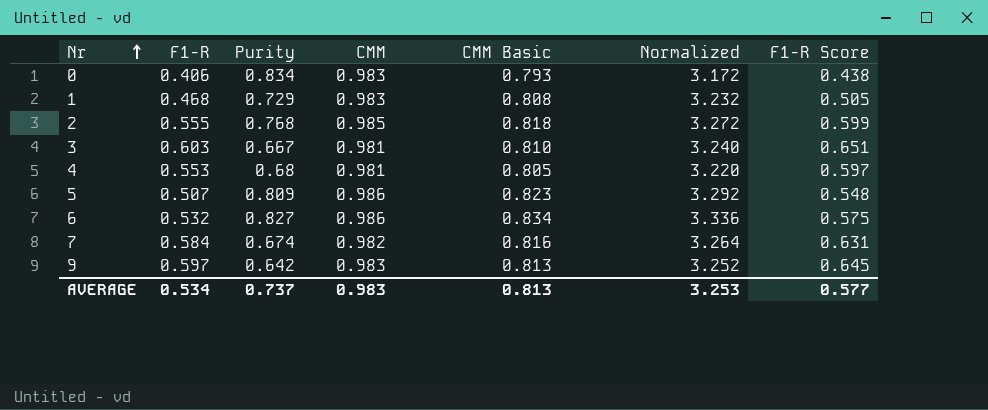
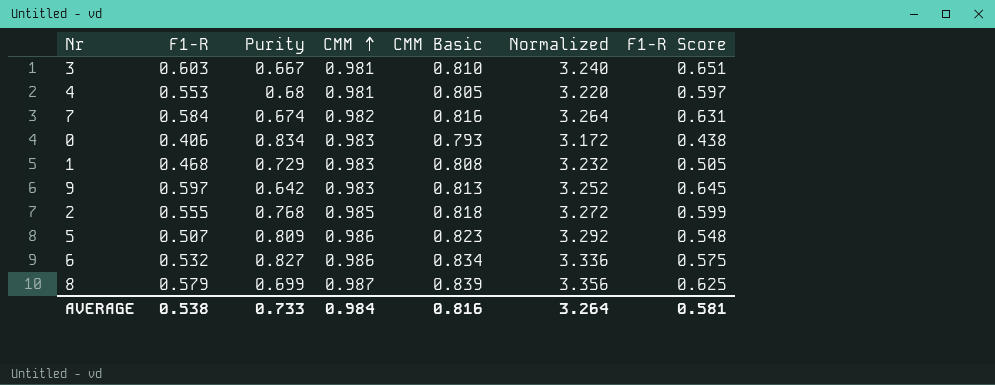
row order: Nr ascending -> CMM ascending
row 8: none -> 0.579 | 0.699 | 0.987 | 0.839 | 3.356 | 0.625
AVERAGE | F1-R: 0.534 -> 0.538
AVERAGE | Purity: 0.737 -> 0.733
AVERAGE | CMM: 0.983 -> 0.984
AVERAGE | CMM Basic: 0.813 -> 0.816
AVERAGE | Normalized: 3.253 -> 3.264
AVERAGE | F1-R Score: 0.577 -> 0.581

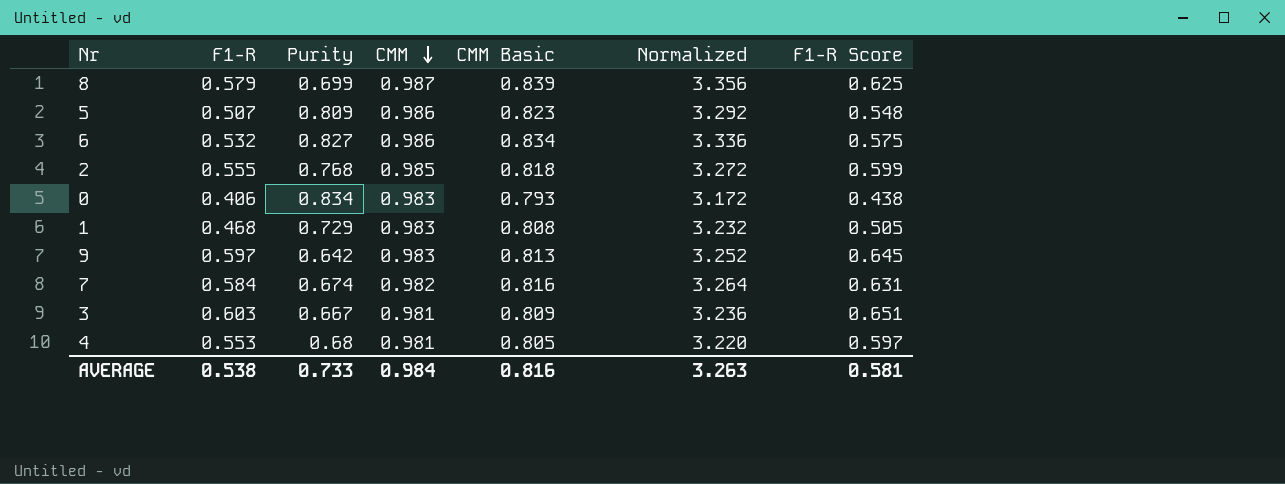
row order: CMM ascending -> CMM descending
3 | CMM Basic: 0.810 -> 0.809
3 | Normalized: 3.240 -> 3.236
AVERAGE | Normalized: 3.264 -> 3.263

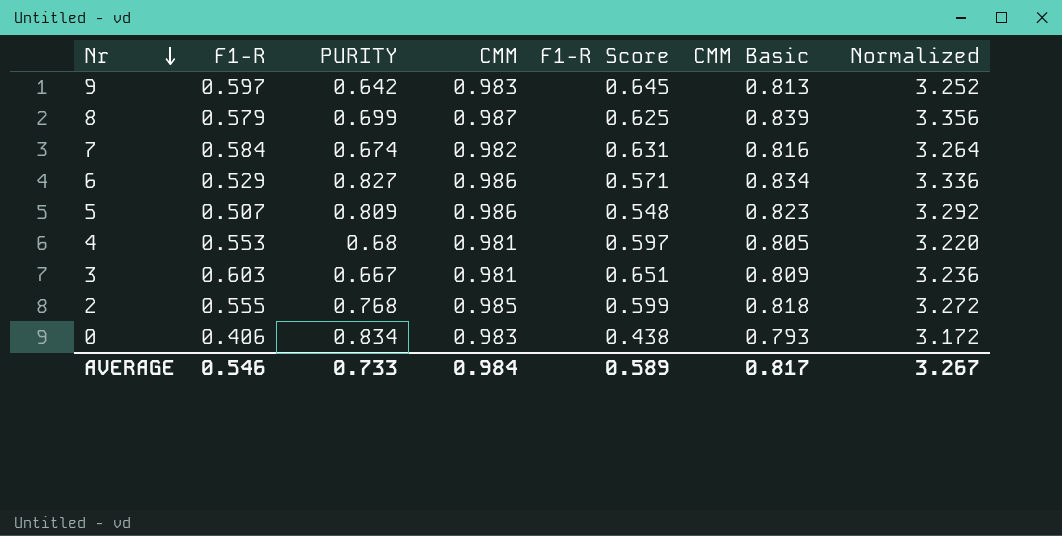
row order: CMM descending -> Nr descending
column name: Purity -> PURITY
column F1-R Score | position: 7 -> 5
row 1: 0.468 | 0.729 | 0.983 | 0.808 | 3.232 | 0.505 -> none
6 | F1-R: 0.532 -> 0.529
6 | F1-R Score: 0.575 -> 0.571
AVERAGE | F1-R: 0.538 -> 0.546
AVERAGE | F1-R Score: 0.581 -> 0.589
AVERAGE | CMM Basic: 0.816 -> 0.817
AVERAGE | Normalized: 3.263 -> 3.267

